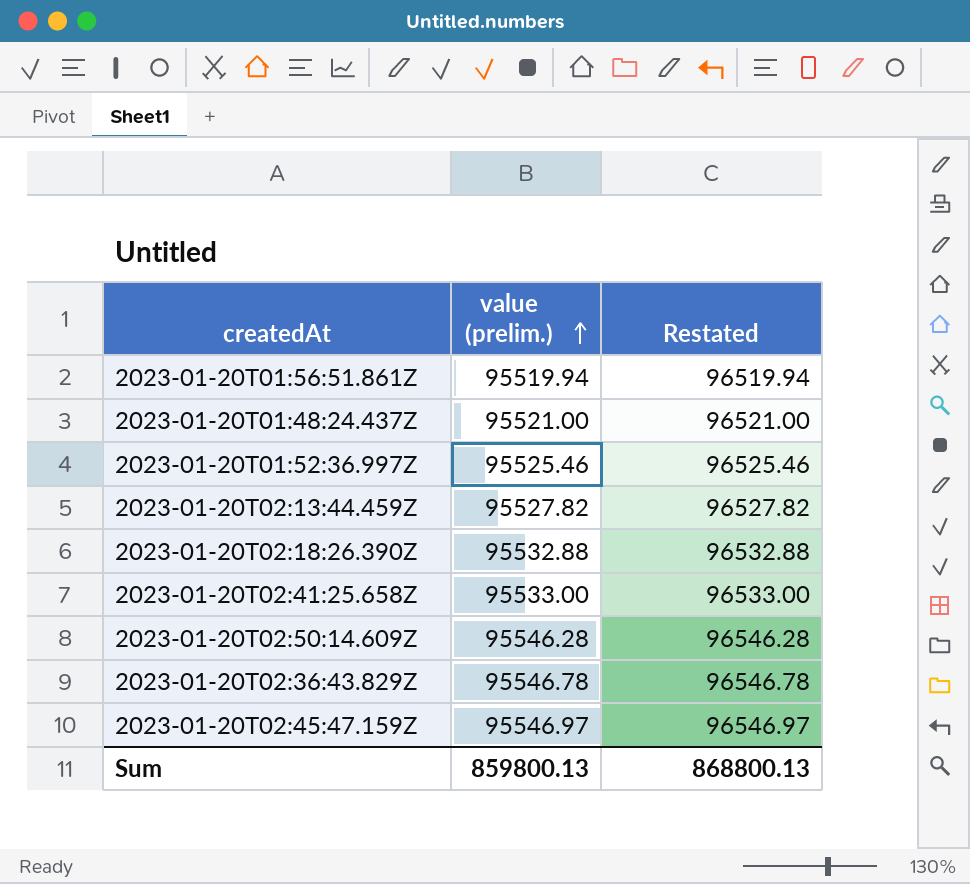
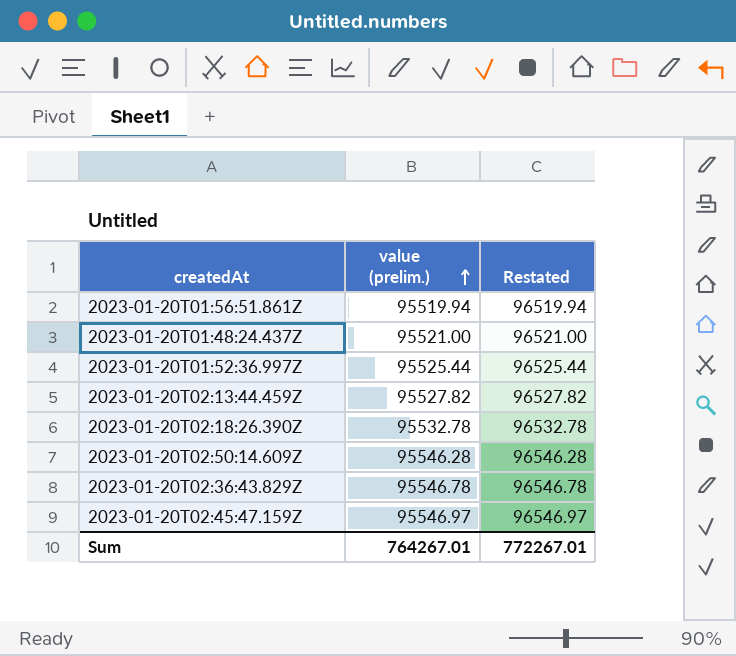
row 2023-01-20T02:41:25.658Z: 95533.00 | 96533.00 -> none
2023-01-20T01:52:36.997Z | value (prelim.): 95525.46 -> 95525.44
2023-01-20T01:52:36.997Z | Restated: 96525.46 -> 96525.44
2023-01-20T02:18:26.390Z | value (prelim.): 95532.88 -> 95532.78
2023-01-20T02:18:26.390Z | Restated: 96532.88 -> 96532.78
Sum | value (prelim.): 859800.13 -> 764267.01
Sum | Restated: 868800.13 -> 772267.01

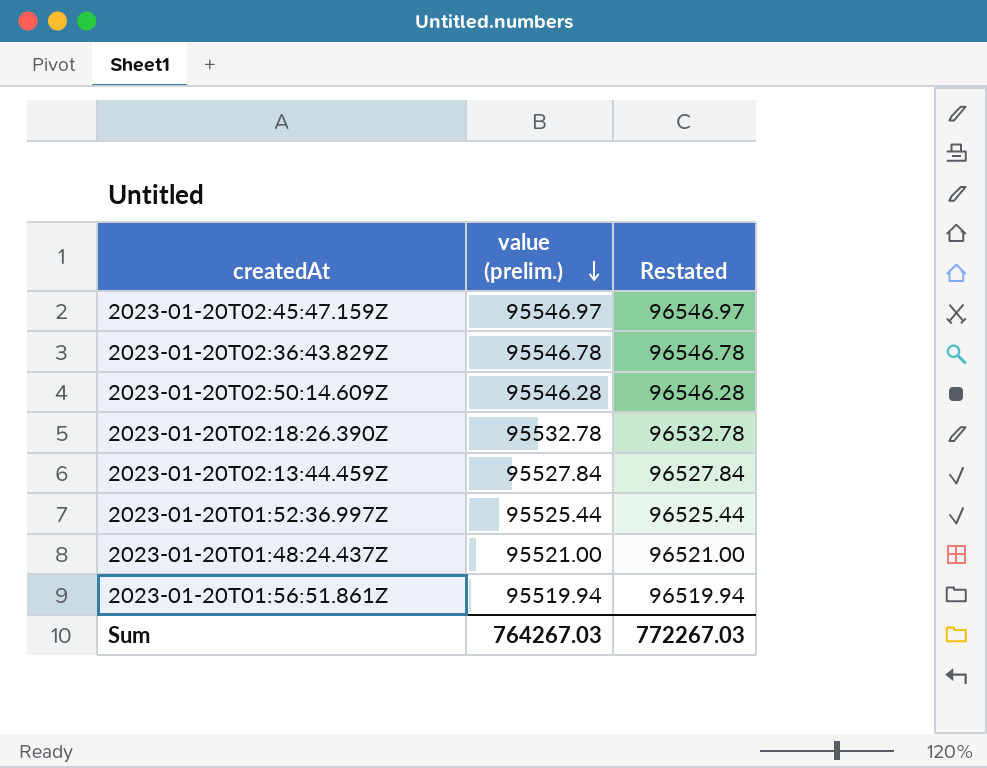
row order: value (prelim.) ascending -> value (prelim.) descending
2023-01-20T02:13:44.459Z | value (prelim.): 95527.82 -> 95527.84
2023-01-20T02:13:44.459Z | Restated: 96527.82 -> 96527.84
Sum | value (prelim.): 764267.01 -> 764267.03
Sum | Restated: 772267.01 -> 772267.03

